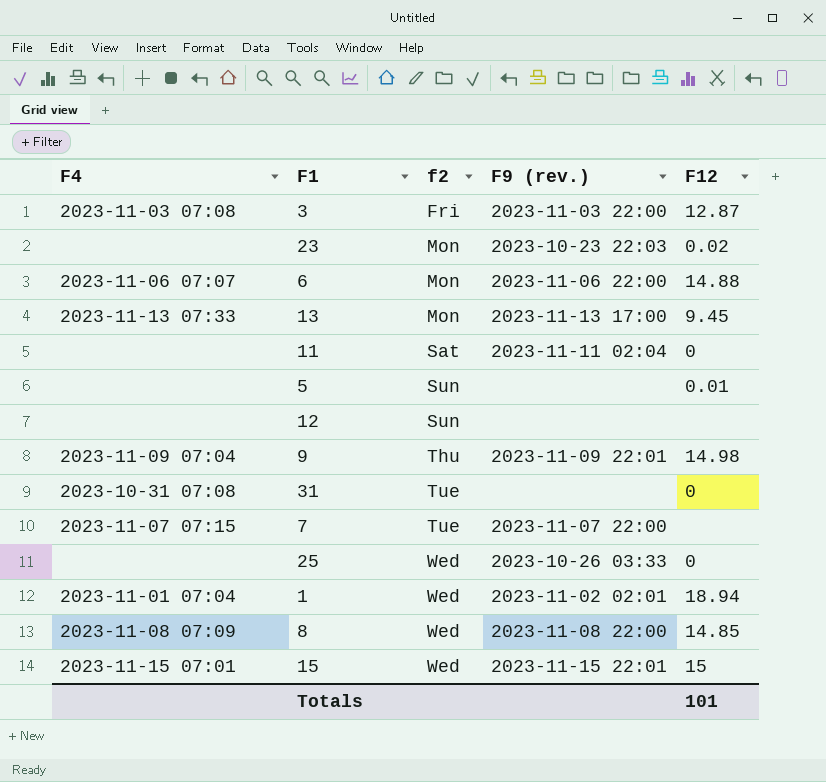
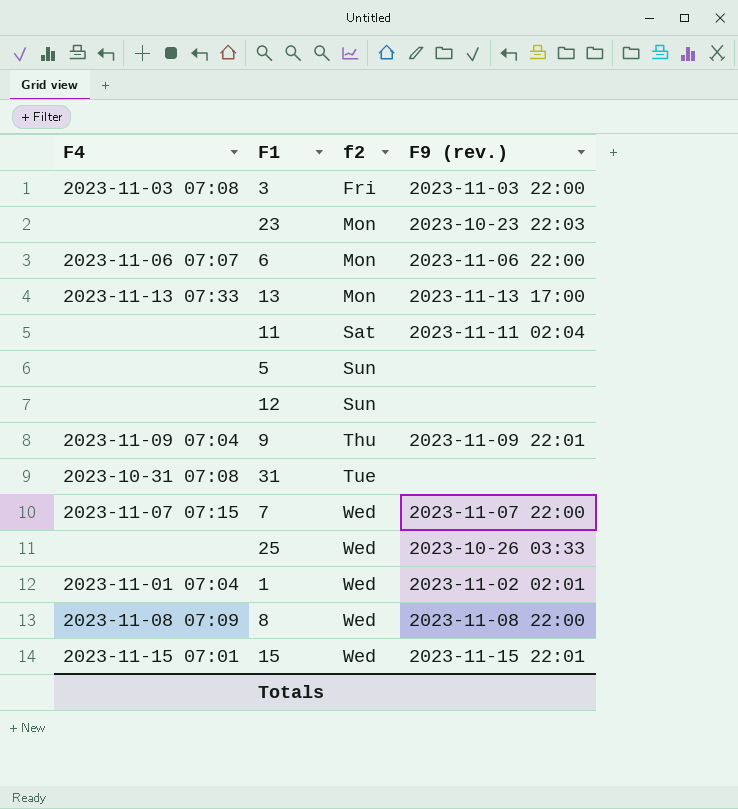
column F12 | position: 5 -> none
7 | f2: Tue -> Wed

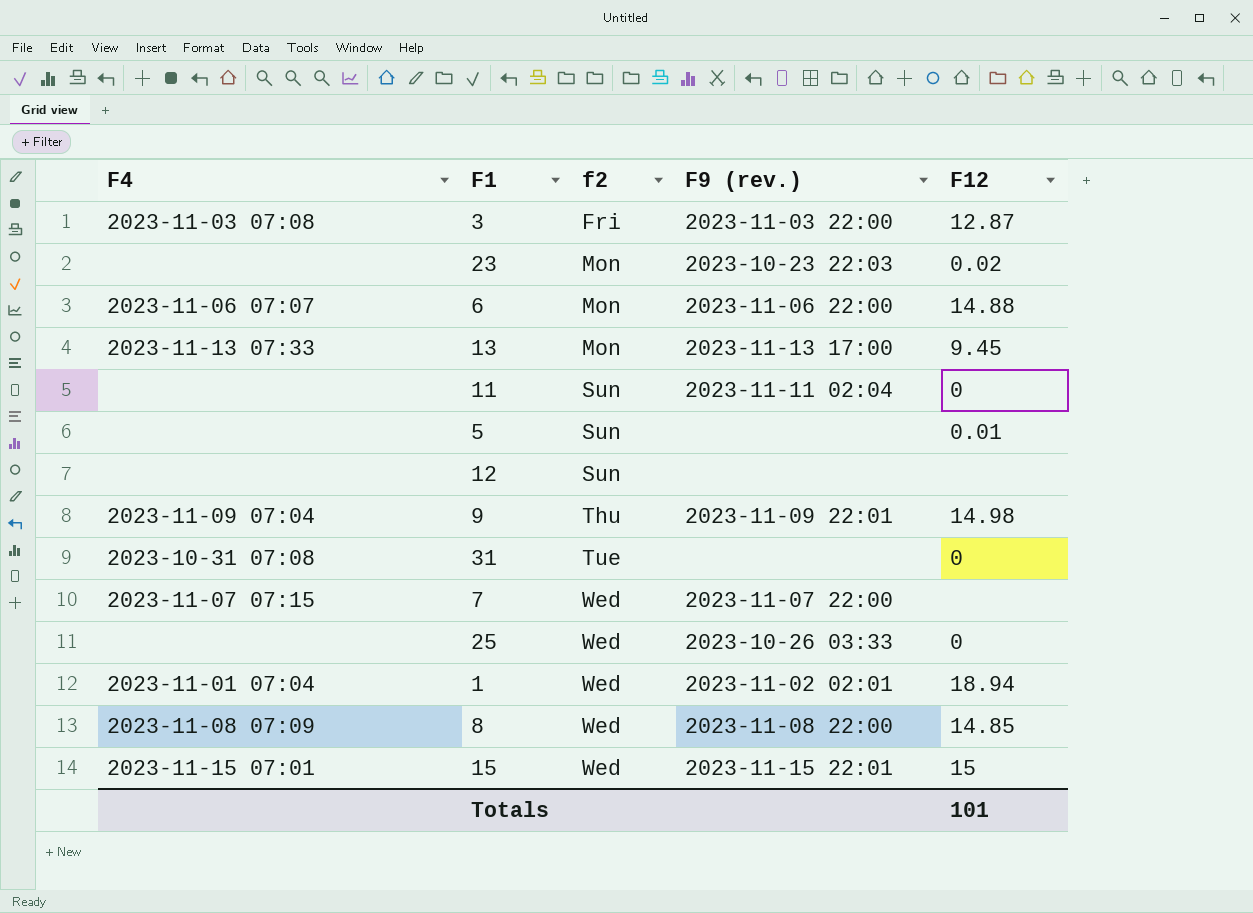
column F12 | position: none -> 5
11 | f2: Sat -> Sun

